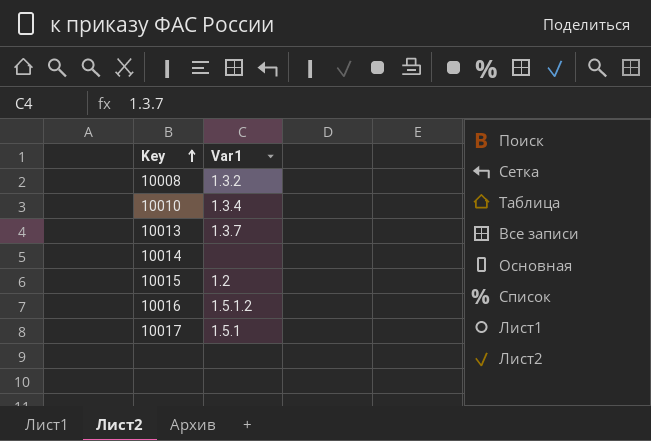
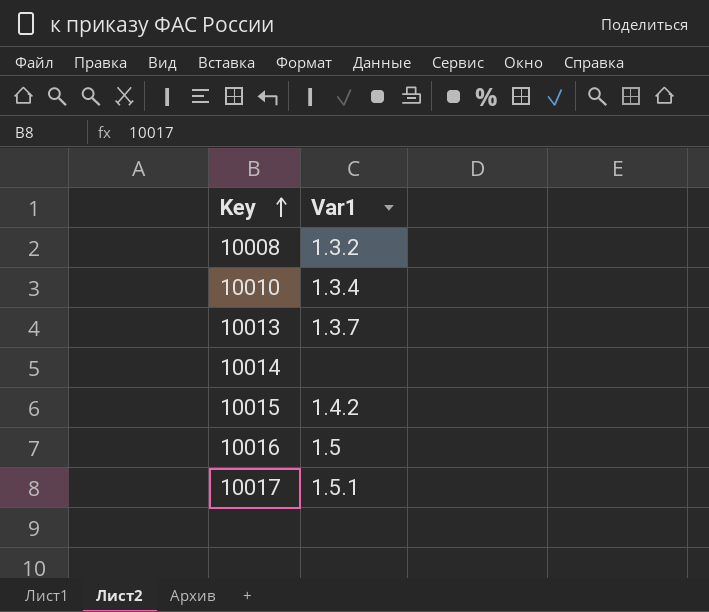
10015 | Var1: 1.2 -> 1.4.2
10016 | Var1: 1.5.1.2 -> 1.5

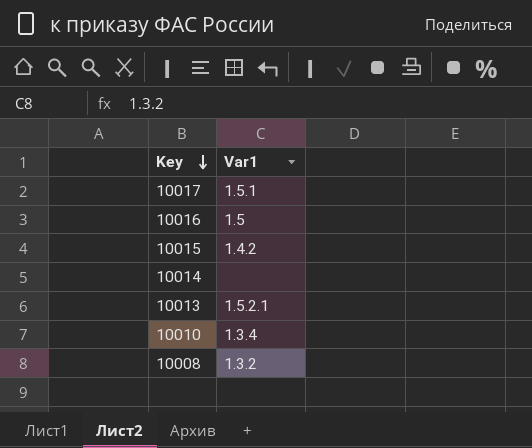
row order: Key ascending -> Key descending
10013 | Var1: 1.3.7 -> 1.5.2.1

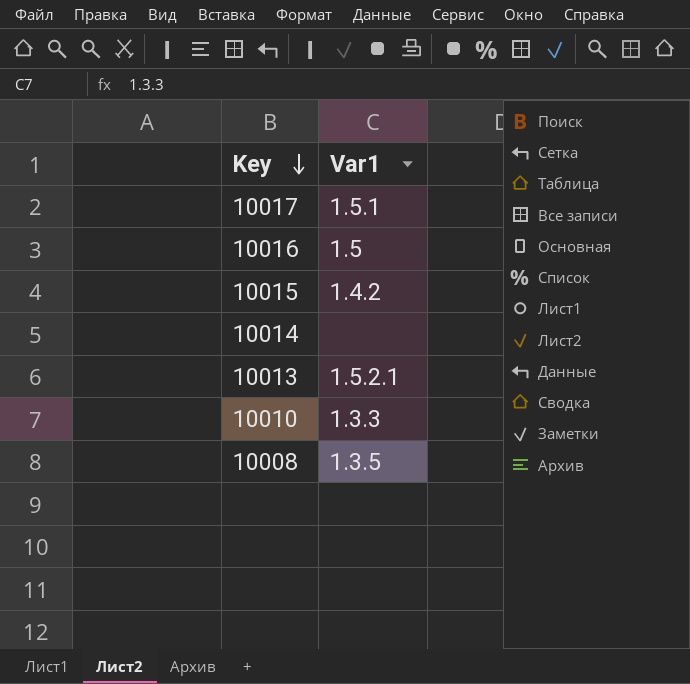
10010 | Var1: 1.3.4 -> 1.3.3
10008 | Var1: 1.3.2 -> 1.3.5

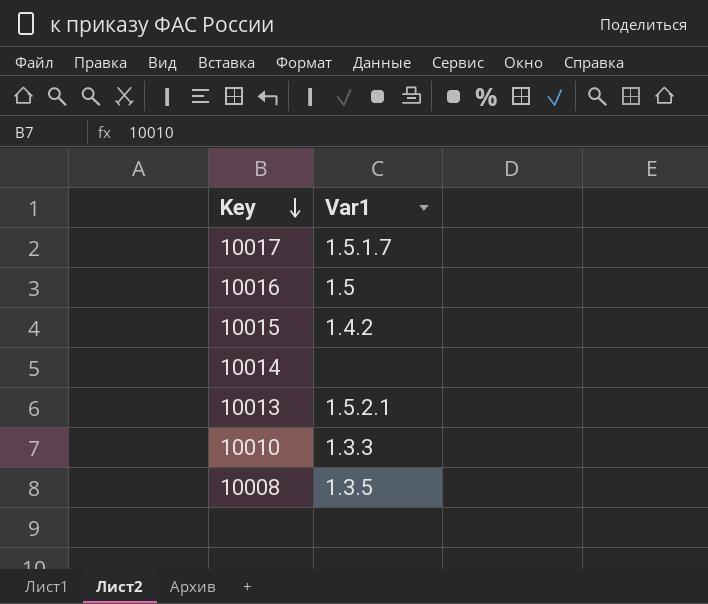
10017 | Var1: 1.5.1 -> 1.5.1.7

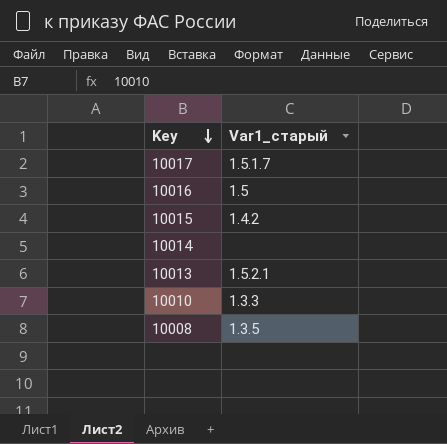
column name: Var1 -> Var1_старый

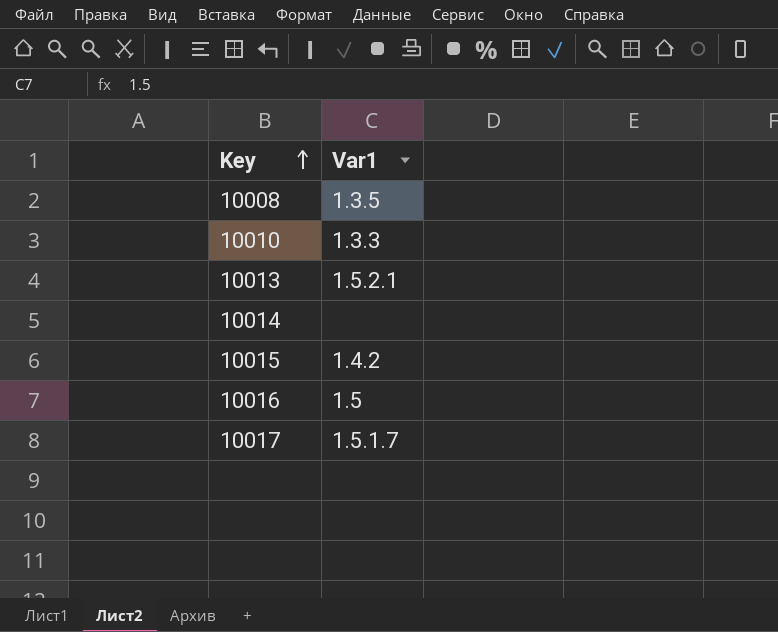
row order: Key descending -> Key ascending
column name: Var1_старый -> Var1

